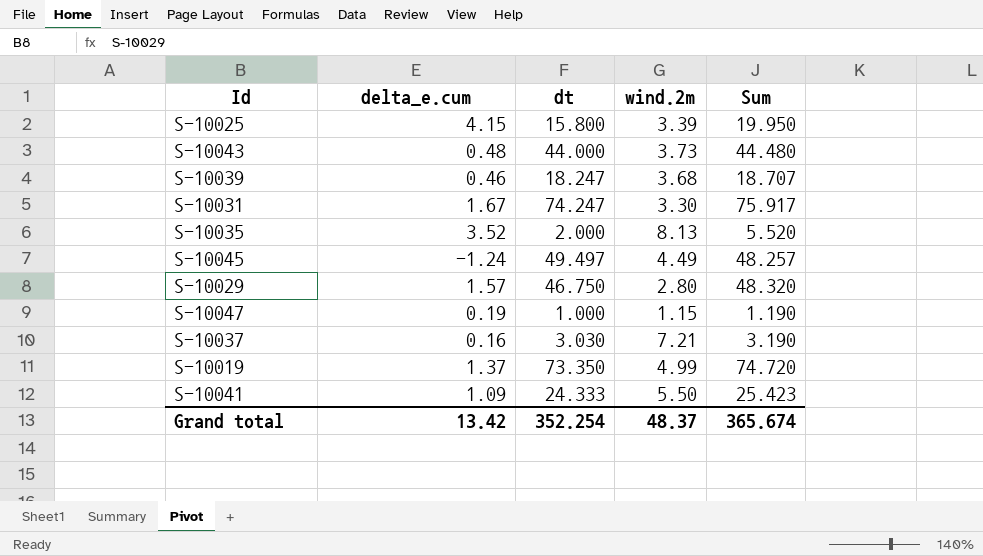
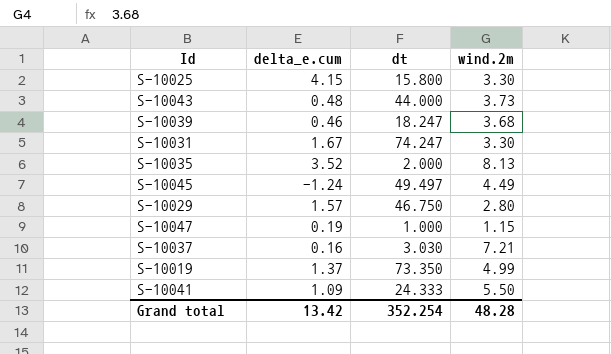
column Sum | formula: [delta_e.cum] + [dt] -> none
S-10025 | wind.2m: 3.39 -> 3.30
Grand total | wind.2m: 48.37 -> 48.28

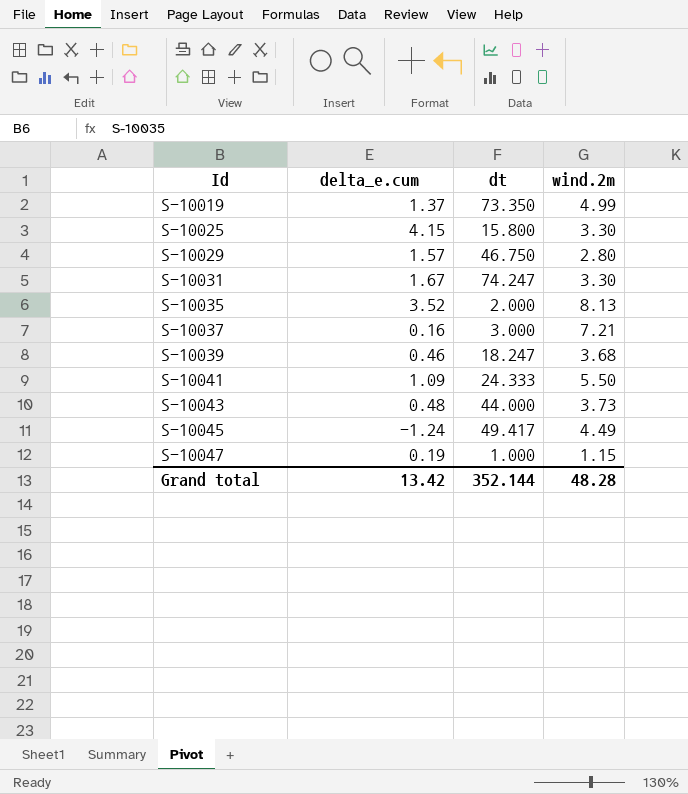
row order: none -> Id ascending
S-10037 | dt: 3.030 -> 3.000
S-10045 | dt: 49.497 -> 49.417
Grand total | dt: 352.254 -> 352.144

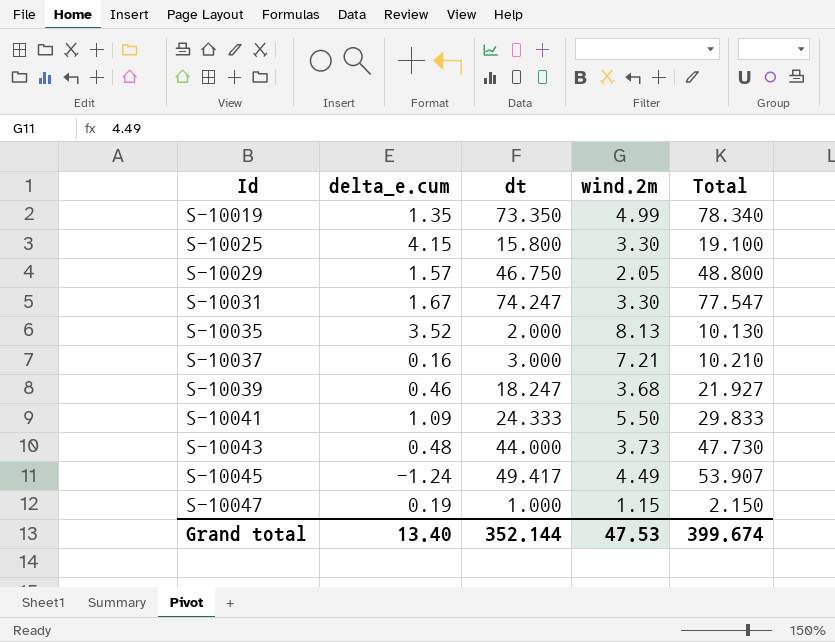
column Total | formula: none -> [dt] + [wind.2m]
S-10019 | delta_e.cum: 1.37 -> 1.35
S-10029 | wind.2m: 2.80 -> 2.05
Grand total | delta_e.cum: 13.42 -> 13.40
Grand total | wind.2m: 48.28 -> 47.53

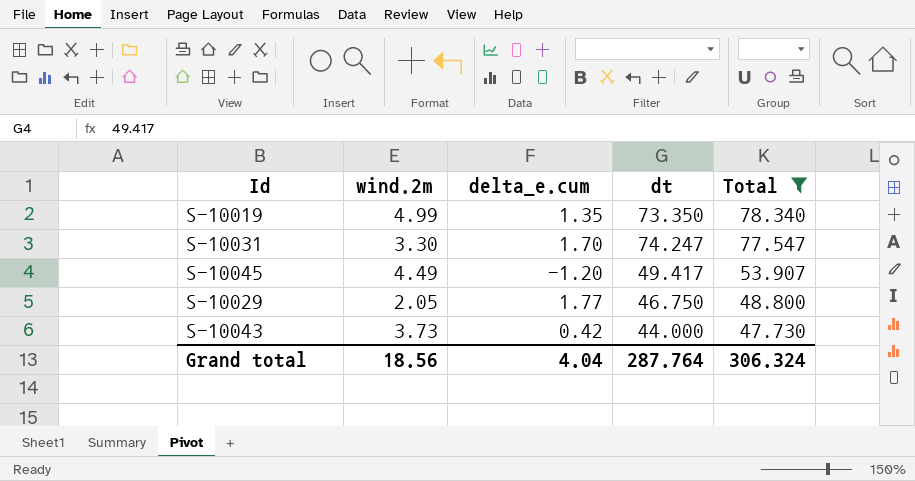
filter: none -> Total >= 47.730
row order: Id ascending -> Total descending
column wind.2m | position: 4 -> 2
S-10031 | delta_e.cum: 1.67 -> 1.70
S-10045 | delta_e.cum: -1.24 -> -1.20
S-10029 | delta_e.cum: 1.57 -> 1.77
S-10043 | delta_e.cum: 0.48 -> 0.42
Grand total | wind.2m: 47.53 -> 18.56
Grand total | delta_e.cum: 13.40 -> 4.04
Grand total | dt: 352.144 -> 287.764
Grand total | Total: 399.674 -> 306.324

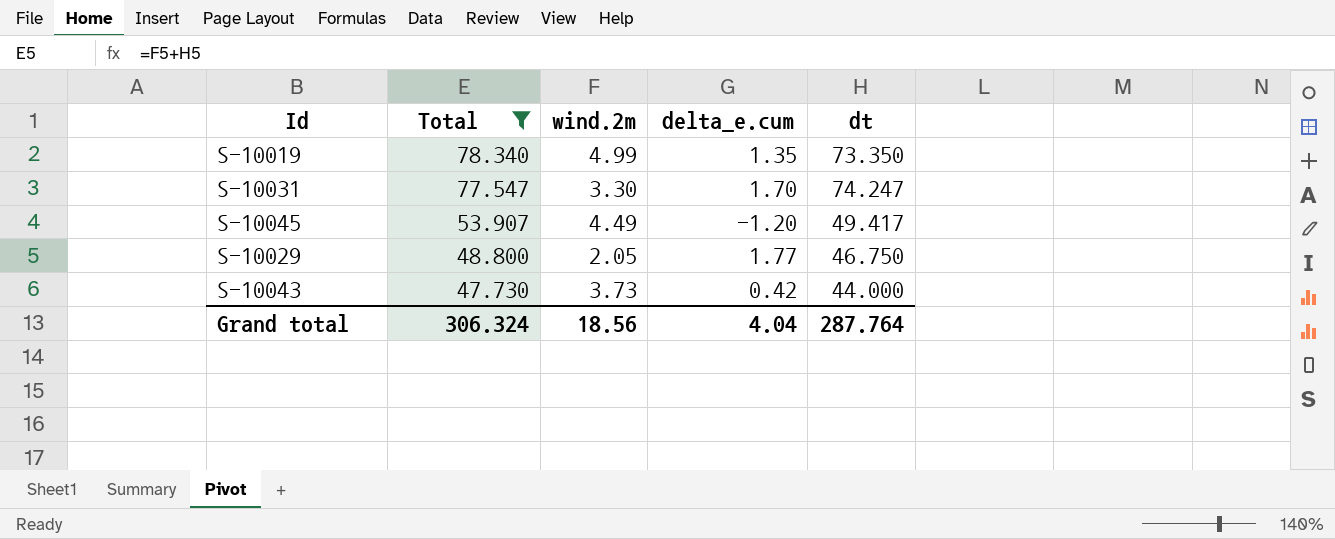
column Total | position: 5 -> 2

